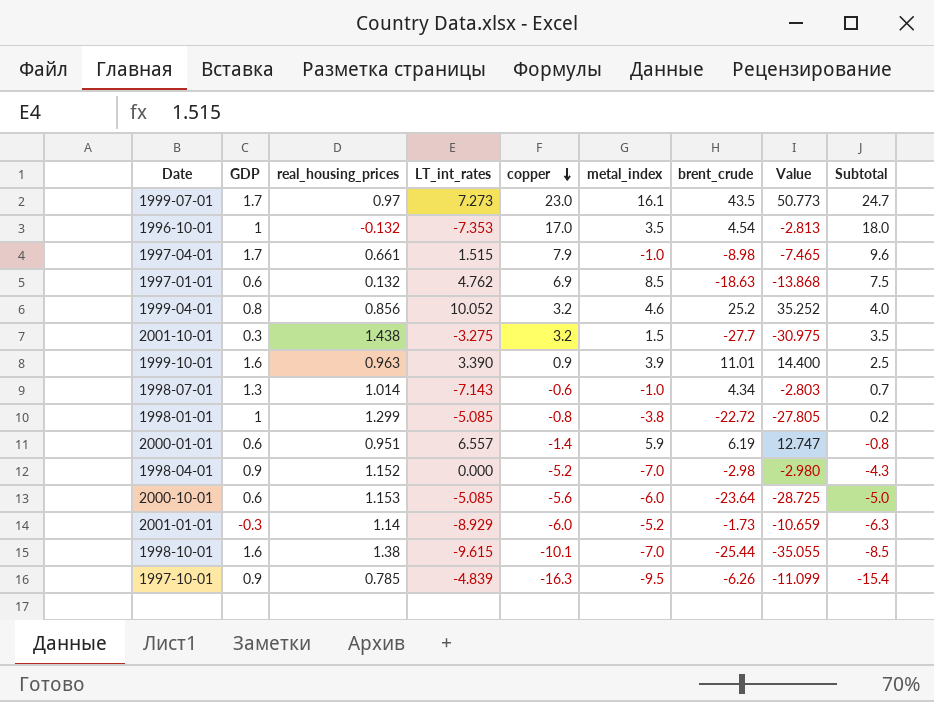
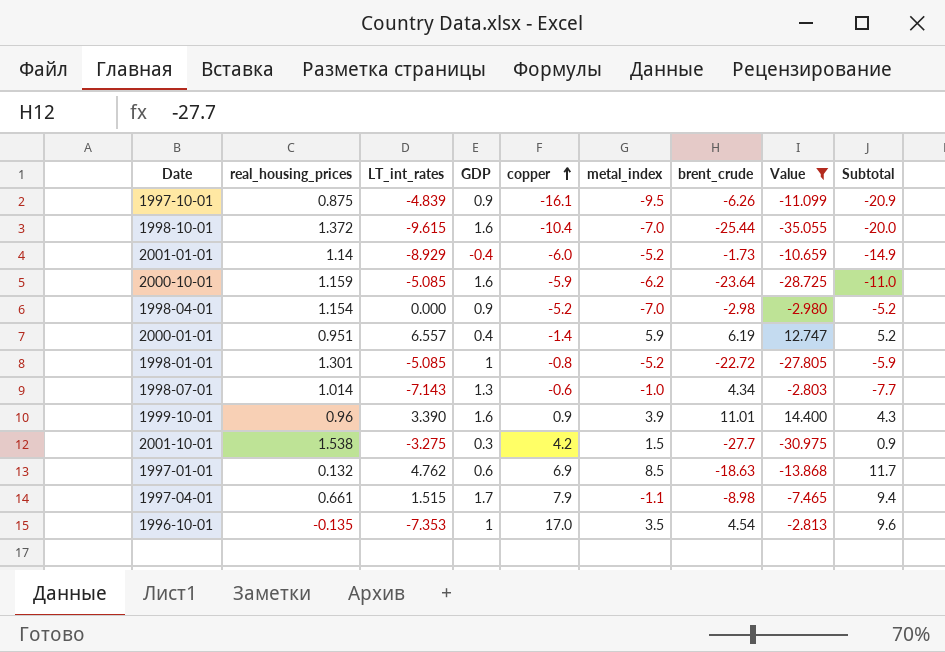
filter: none -> Value <= 14.400
row order: copper descending -> copper ascending
column GDP | position: 2 -> 4
column Subtotal | formula: [GDP] + [copper] -> [LT_int_rates] + [copper]
1997-10-01 | real_housing_prices: 0.785 -> 0.875
1997-10-01 | copper: -16.3 -> -16.1
1998-10-01 | real_housing_prices: 1.38 -> 1.372
1998-10-01 | copper: -10.1 -> -10.4
2001-01-01 | GDP: -0.3 -> -0.4
2000-10-01 | real_housing_prices: 1.153 -> 1.159
2000-10-01 | GDP: 0.6 -> 1.6
2000-10-01 | copper: -5.6 -> -5.9
2000-10-01 | metal_index: -6.0 -> -6.2
1998-04-01 | real_housing_prices: 1.152 -> 1.154
2000-01-01 | GDP: 0.6 -> 0.4
1998-01-01 | real_housing_prices: 1.299 -> 1.301
1998-01-01 | metal_index: -3.8 -> -5.2
1999-10-01 | real_housing_prices: 0.963 -> 0.96
2001-10-01 | real_housing_prices: 1.438 -> 1.538
2001-10-01 | copper: 3.2 -> 4.2
1997-04-01 | metal_index: -1.0 -> -1.1
1996-10-01 | real_housing_prices: -0.132 -> -0.135

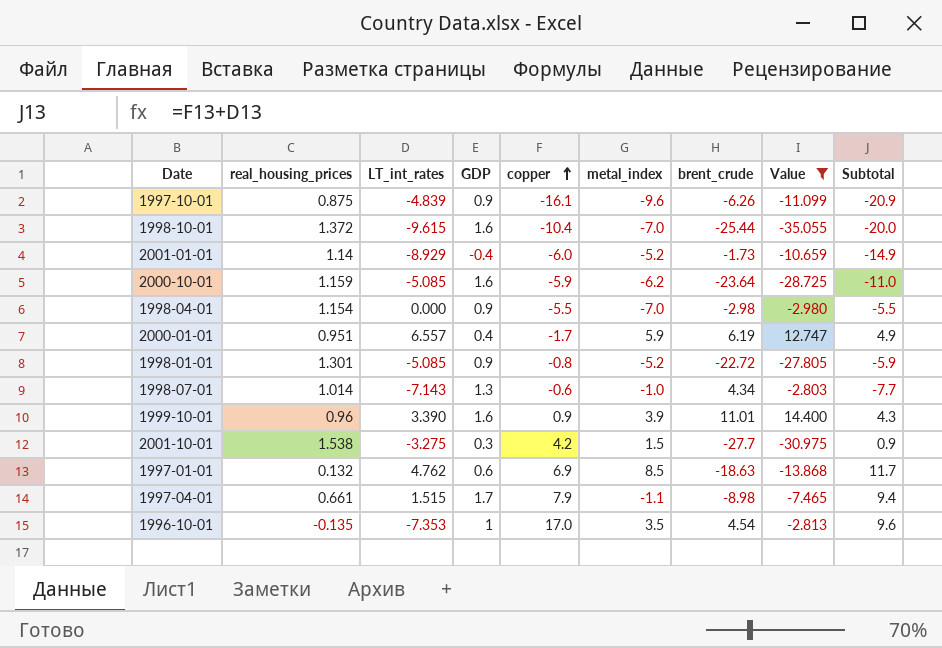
1997-10-01 | metal_index: -9.5 -> -9.6
1998-04-01 | copper: -5.2 -> -5.5
1998-04-01 | Subtotal: -5.2 -> -5.5
2000-01-01 | copper: -1.4 -> -1.7
2000-01-01 | Subtotal: 5.2 -> 4.9
1998-01-01 | GDP: 1 -> 0.9

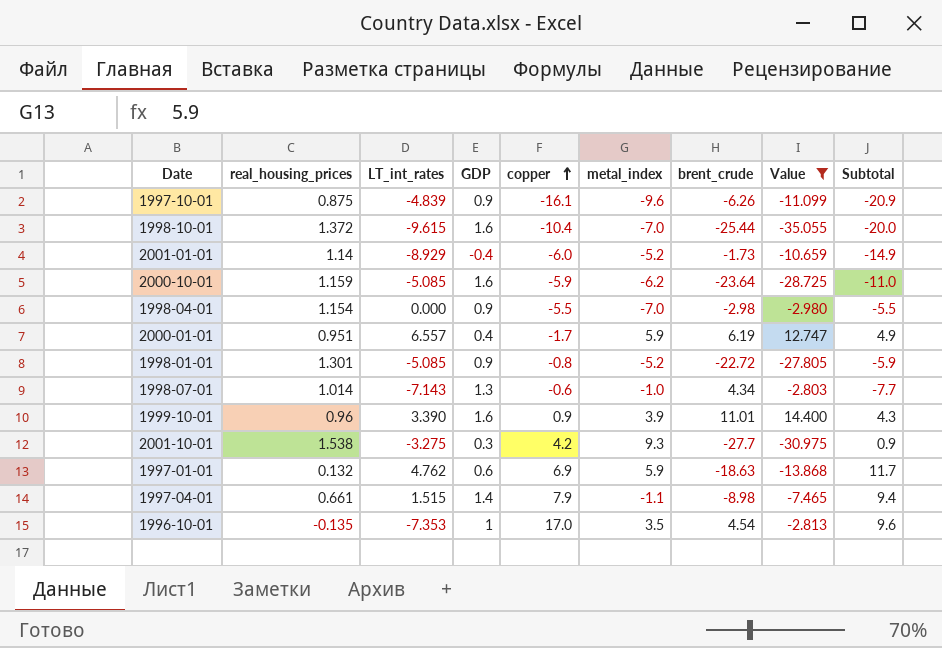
2001-10-01 | metal_index: 1.5 -> 9.3
1997-01-01 | metal_index: 8.5 -> 5.9
1997-04-01 | GDP: 1.7 -> 1.4

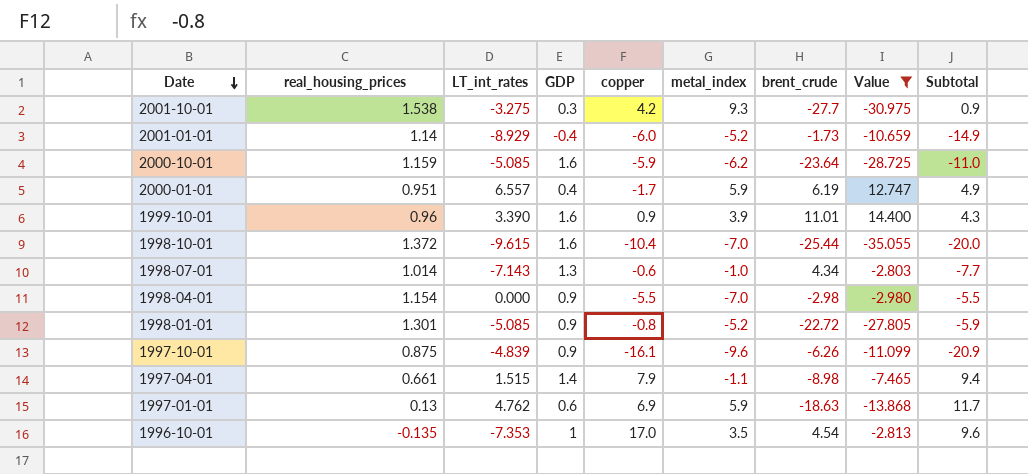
row order: copper ascending -> Date descending
1997-01-01 | real_housing_prices: 0.132 -> 0.13

